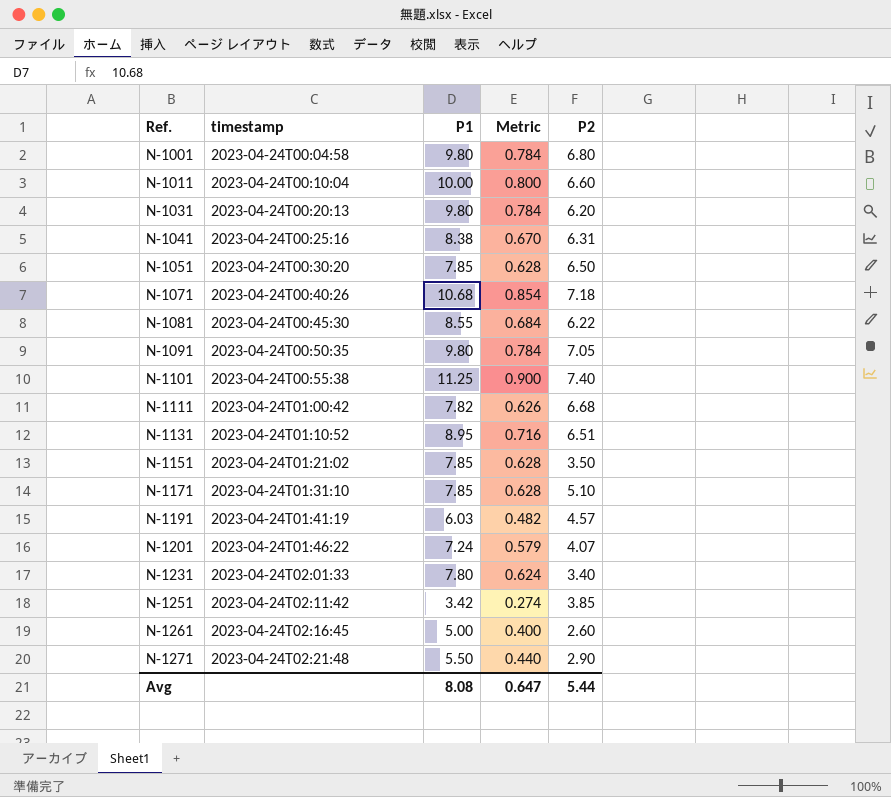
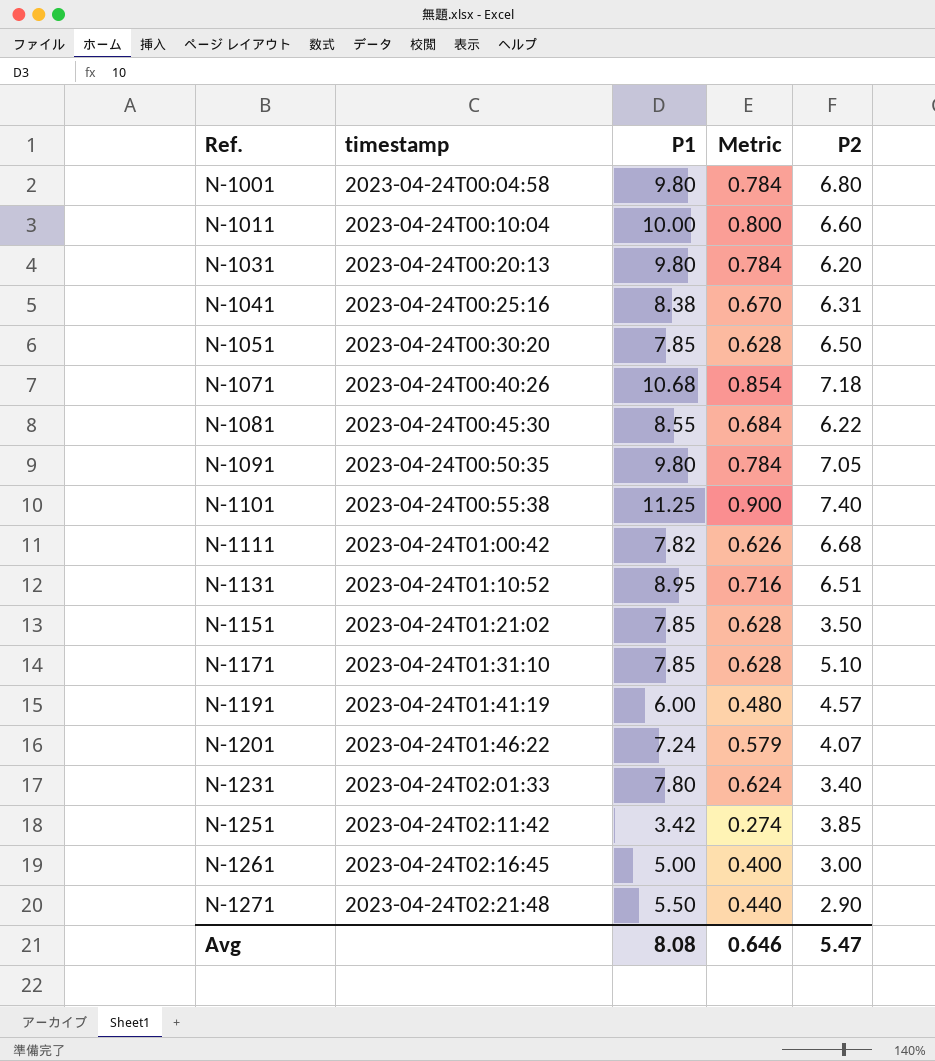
N-1191 | P1: 6.03 -> 6.00
N-1191 | Metric: 0.482 -> 0.480
N-1261 | P2: 2.60 -> 3.00
Avg | Metric: 0.647 -> 0.646
Avg | P2: 5.44 -> 5.47

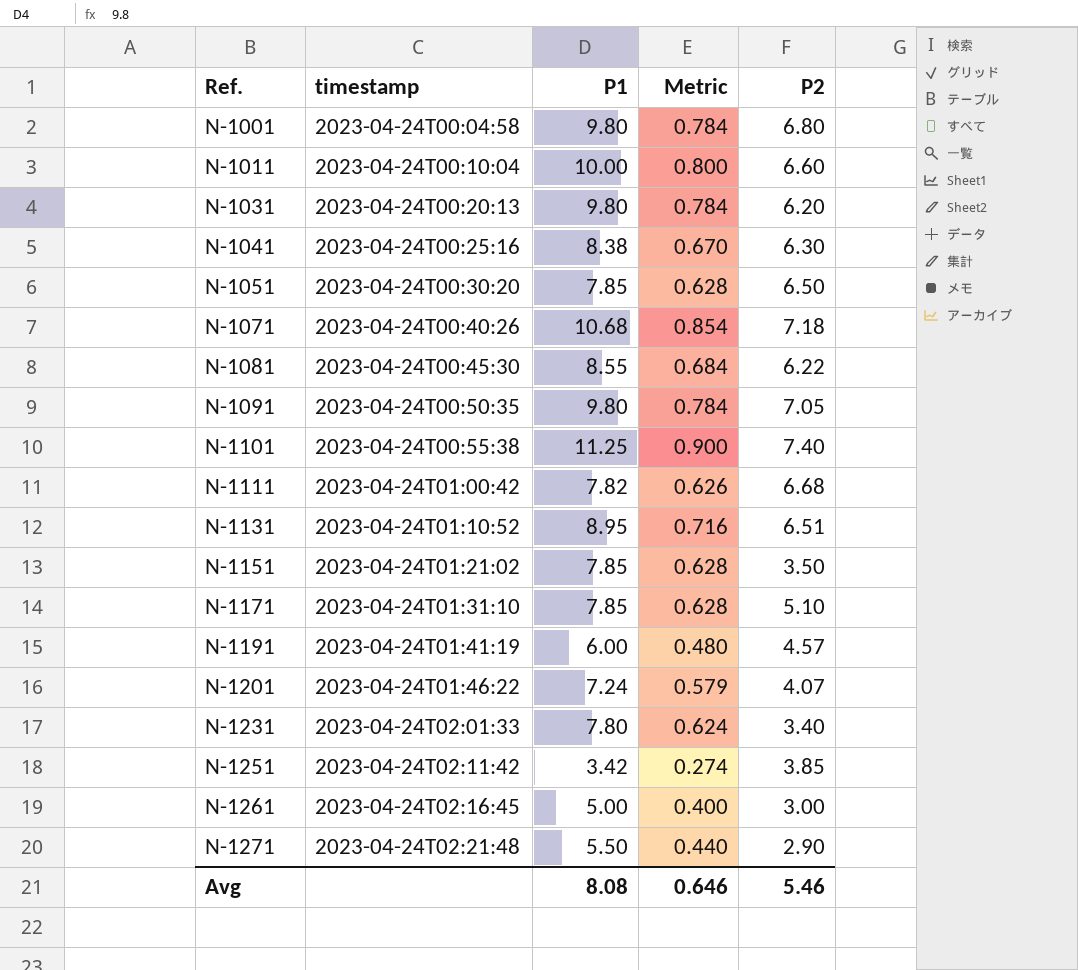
N-1041 | P2: 6.31 -> 6.30
Avg | P2: 5.47 -> 5.46

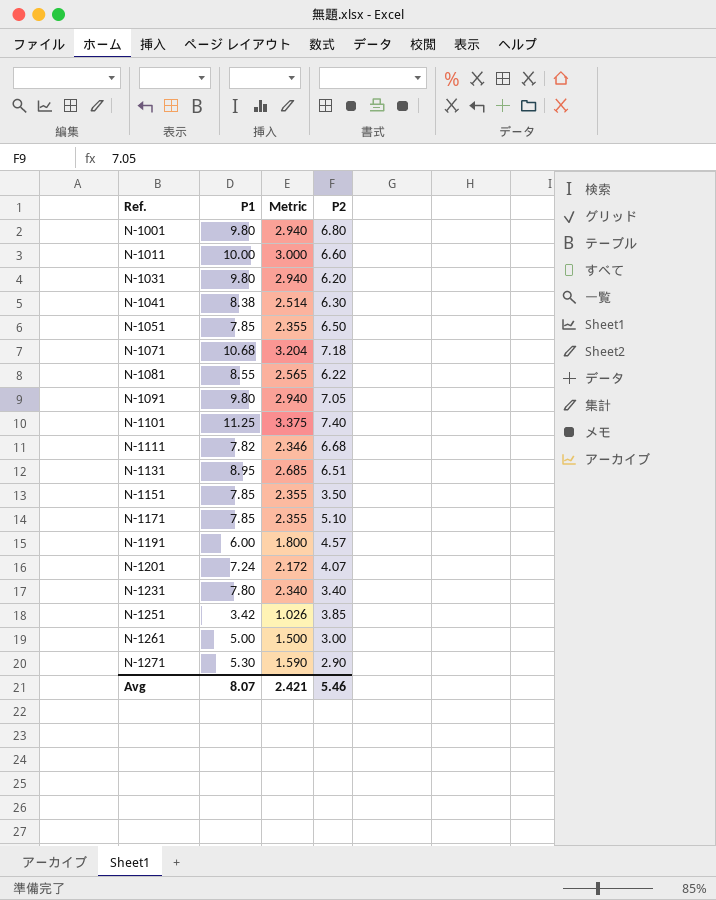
column timestamp | position: 2 -> none
column Metric | formula: [P1] * 0.08 -> [P1] * 0.3
N-1271 | P1: 5.50 -> 5.30
Avg | P1: 8.08 -> 8.07
Avg | Metric: 0.646 -> 2.421

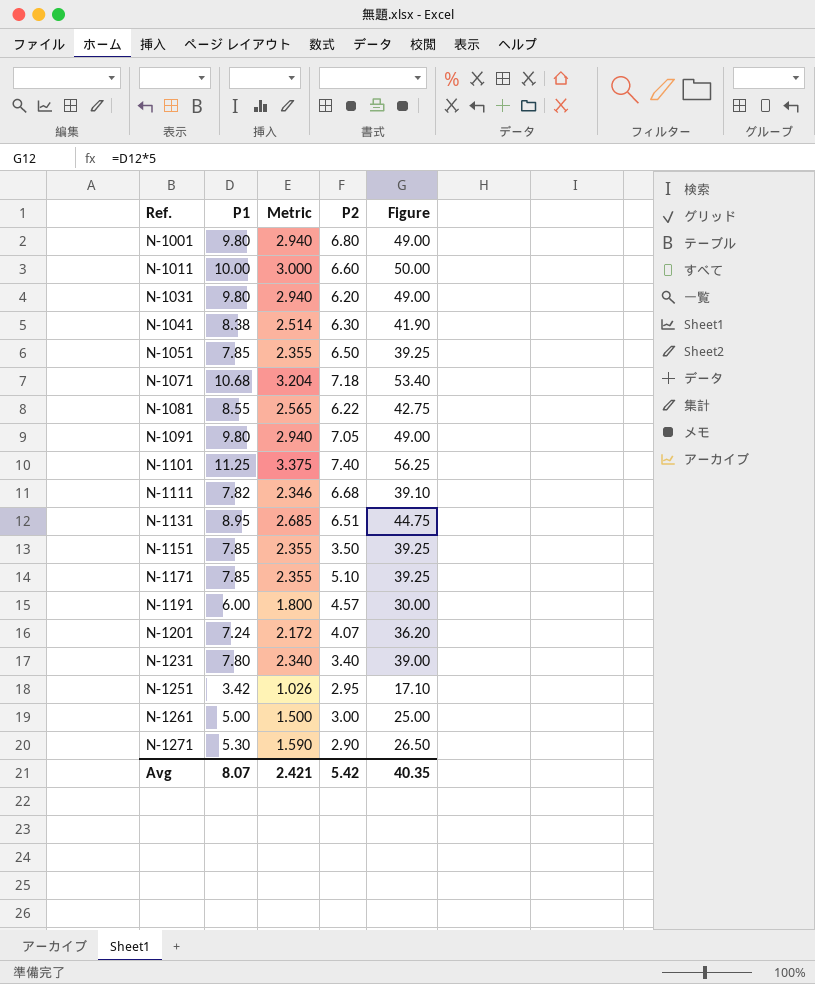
column Figure | formula: none -> [P1] * 5
N-1251 | P2: 3.85 -> 2.95
Avg | P2: 5.46 -> 5.42

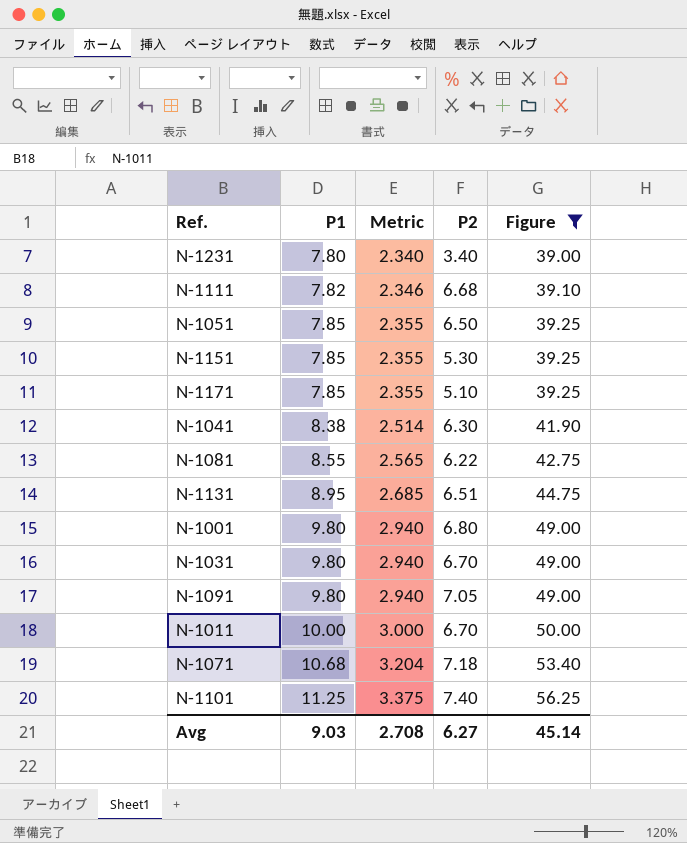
filter: none -> Figure >= 39.00
row order: Ref. ascending -> P1 ascending
N-1151 | P2: 3.50 -> 5.30
N-1031 | P2: 6.20 -> 6.70
N-1011 | P2: 6.60 -> 6.70
Avg | P1: 8.07 -> 9.03
Avg | Metric: 2.421 -> 2.708
Avg | P2: 5.42 -> 6.27
Avg | Figure: 40.35 -> 45.14

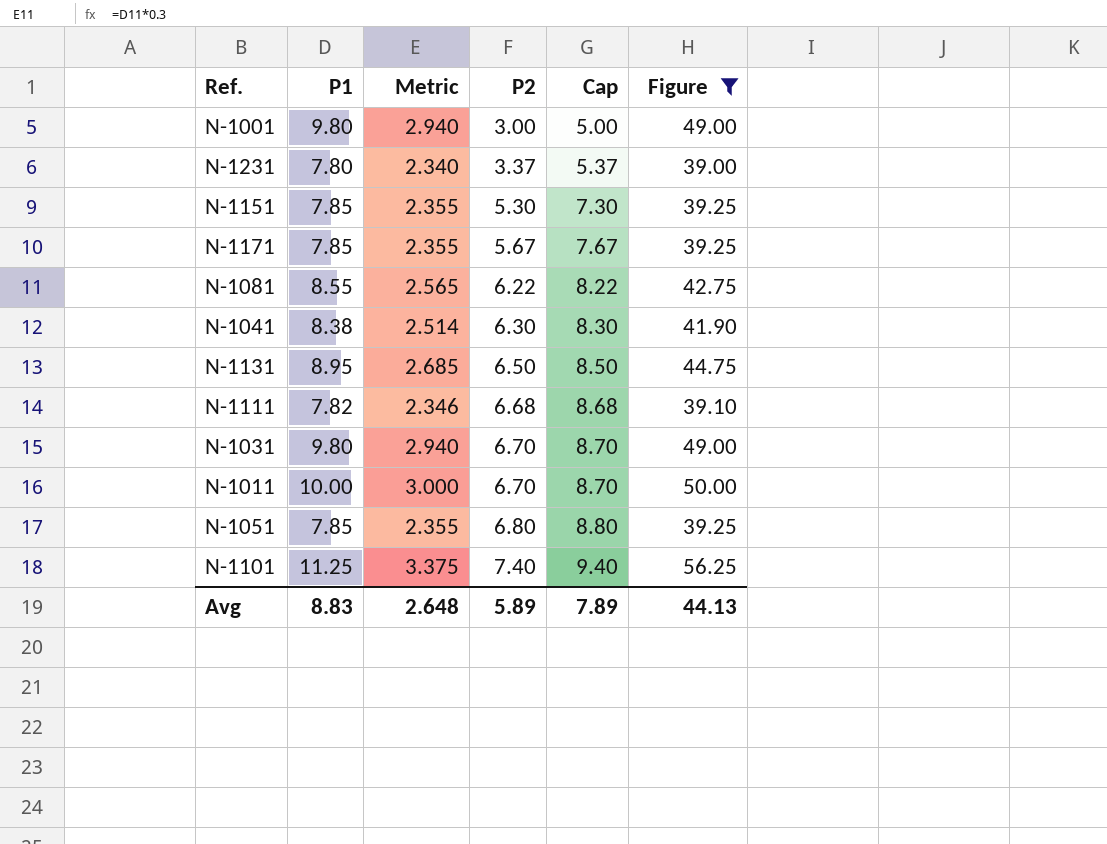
row order: P1 ascending -> P2 ascending
column Cap | formula: none -> [P2] + 2
row N-1091: 9.80 | 2.940 | 7.05 | 49.00 -> none
row N-1071: 10.68 | 3.204 | 7.18 | 53.40 -> none
N-1001 | P2: 6.80 -> 3.00
N-1231 | P2: 3.40 -> 3.37
N-1171 | P2: 5.10 -> 5.67
N-1131 | P2: 6.51 -> 6.50
N-1051 | P2: 6.50 -> 6.80
Avg | P1: 9.03 -> 8.83
Avg | Metric: 2.708 -> 2.648
Avg | P2: 6.27 -> 5.89
Avg | Figure: 45.14 -> 44.13

